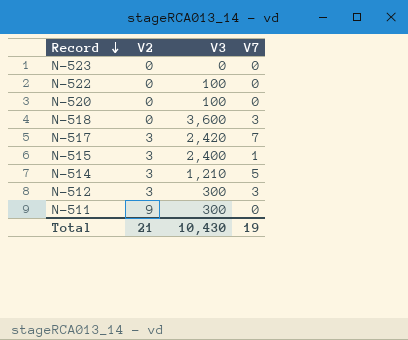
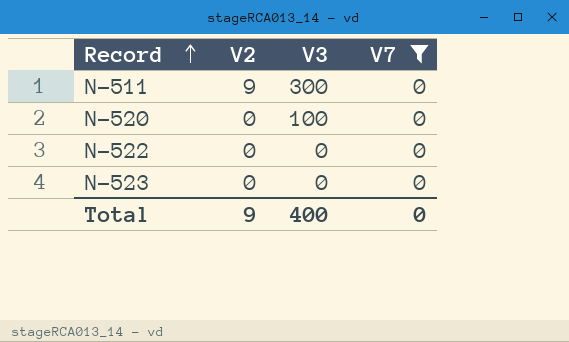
filter: none -> V7 = 0
row order: Record descending -> Record ascending
N-522 | V3: 100 -> 0
Total | V2: 21 -> 9
Total | V3: 10,430 -> 400
Total | V7: 19 -> 0

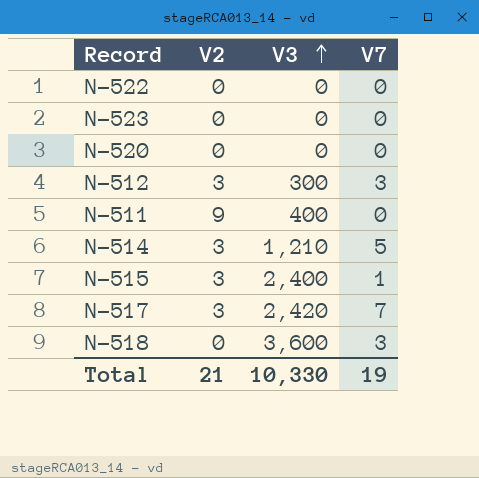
filter: V7 = 0 -> none
row order: Record ascending -> V3 ascending
N-520 | V3: 100 -> 0
N-511 | V3: 300 -> 400
Total | V2: 9 -> 21
Total | V3: 400 -> 10,330
Total | V7: 0 -> 19

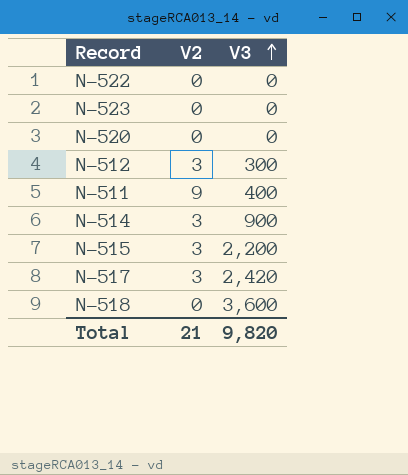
column V7 | position: 4 -> none
N-514 | V3: 1,210 -> 900
N-515 | V3: 2,400 -> 2,200
Total | V3: 10,330 -> 9,820

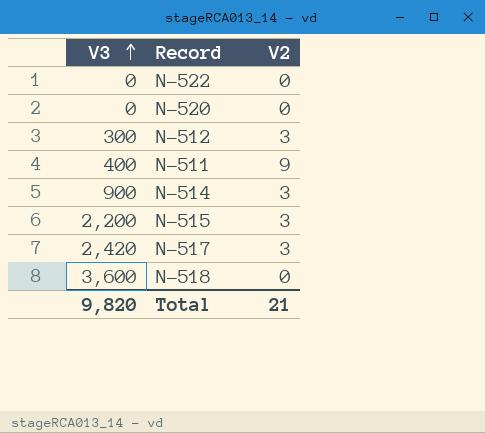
column V3 | position: 3 -> 1
row N-523: 0 | 0 -> none

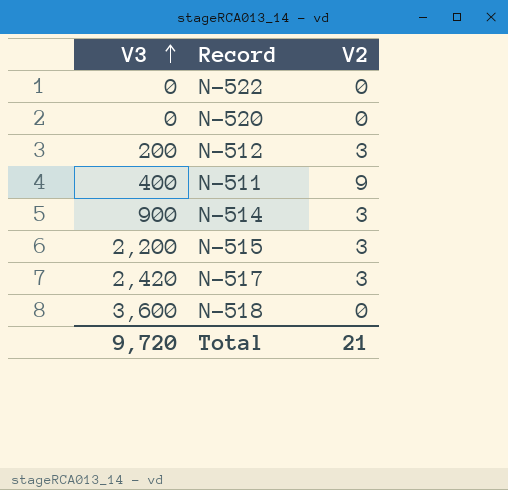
N-512 | V3: 300 -> 200
Total | V3: 9,820 -> 9,720

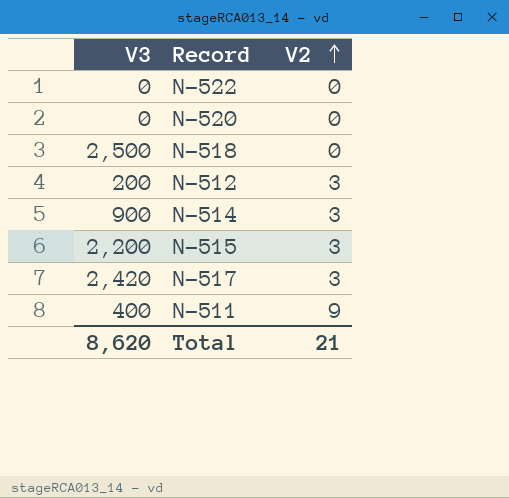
row order: V3 ascending -> V2 ascending
N-518 | V3: 3,600 -> 2,500
Total | V3: 9,720 -> 8,620

